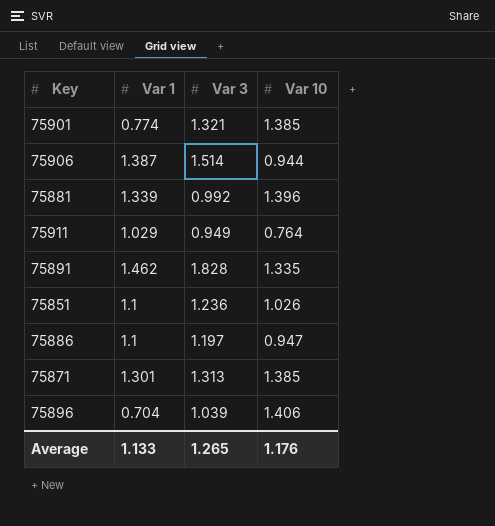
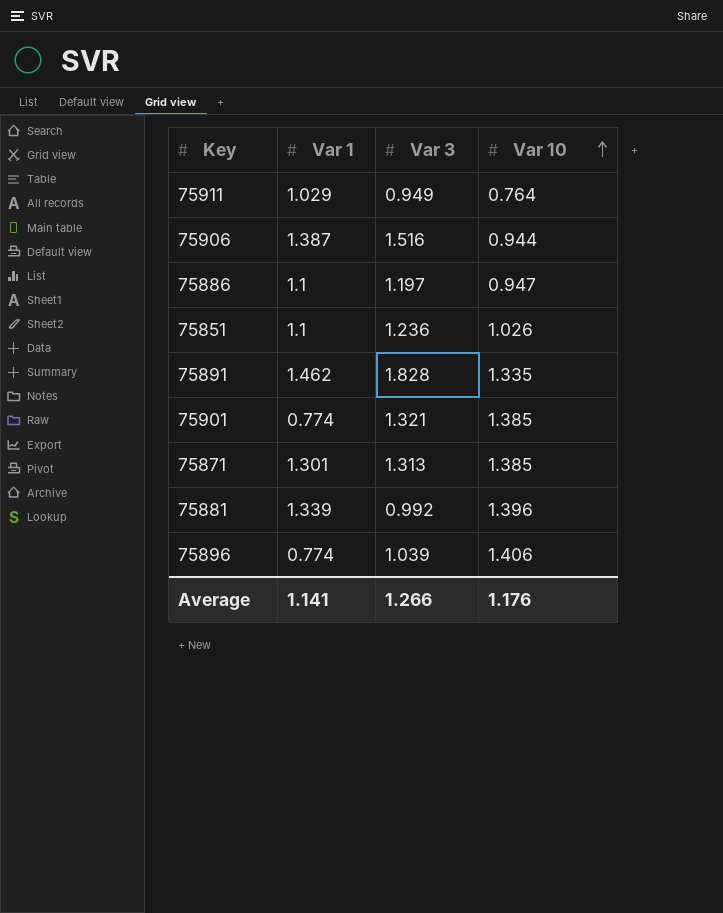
row order: none -> Var 10 ascending
75906 | Var 3: 1.514 -> 1.516
75896 | Var 1: 0.704 -> 0.774
Average | Var 1: 1.133 -> 1.141
Average | Var 3: 1.265 -> 1.266

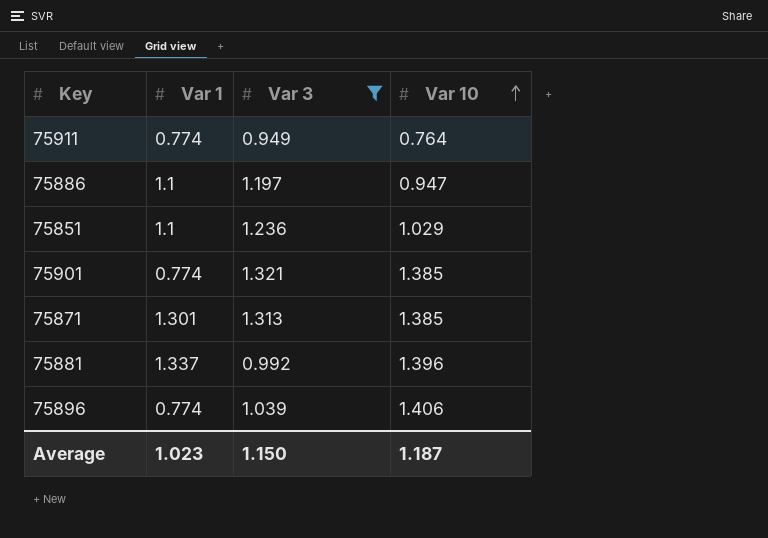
filter: none -> Var 3 <= 1.321
75911 | Var 1: 1.029 -> 0.774
75851 | Var 10: 1.026 -> 1.029
75881 | Var 1: 1.339 -> 1.337
Average | Var 1: 1.141 -> 1.023
Average | Var 3: 1.266 -> 1.150
Average | Var 10: 1.176 -> 1.187

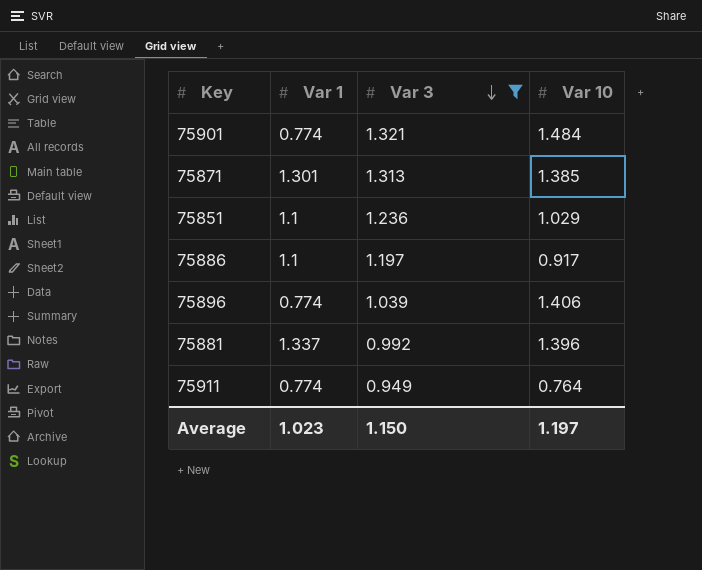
row order: Var 10 ascending -> Var 3 descending
75901 | Var 10: 1.385 -> 1.484
75886 | Var 10: 0.947 -> 0.917
Average | Var 10: 1.187 -> 1.197

